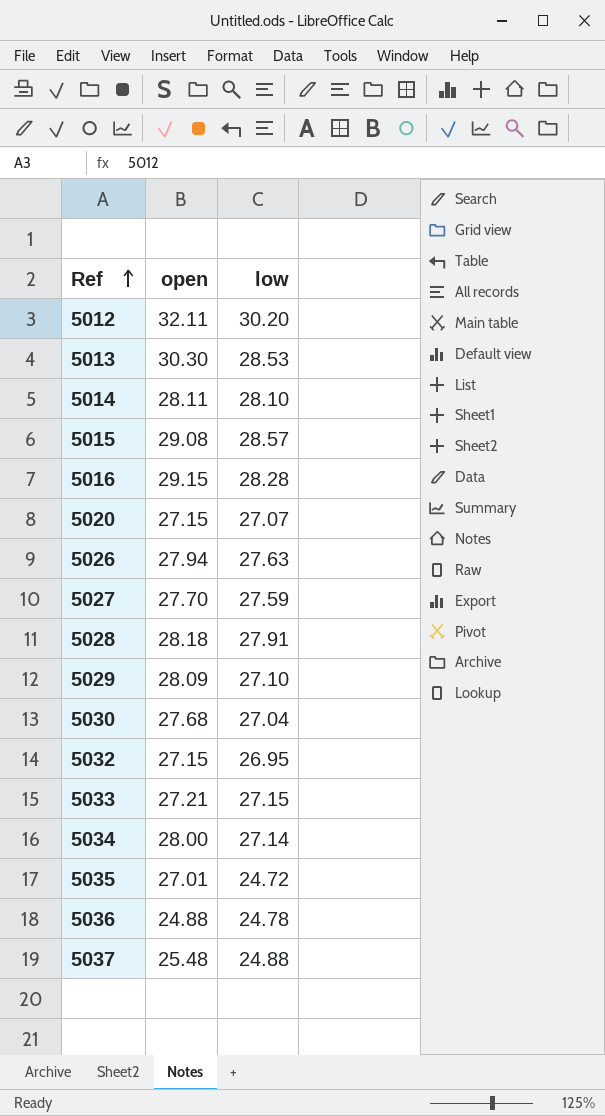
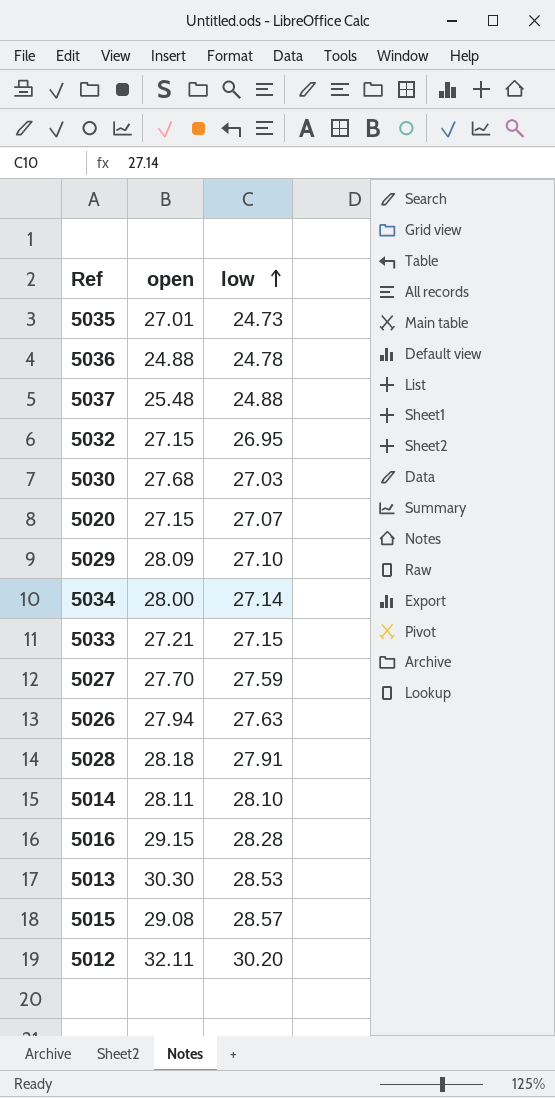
row order: Ref ascending -> low ascending
5035 | low: 24.72 -> 24.73
5030 | low: 27.04 -> 27.03

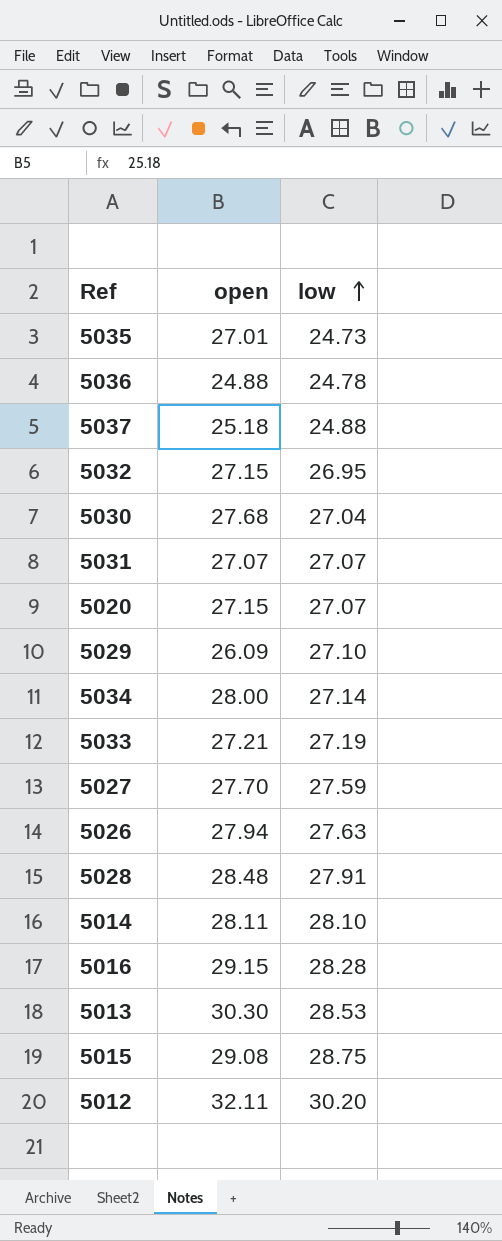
5037 | open: 25.48 -> 25.18
5030 | low: 27.03 -> 27.04
row 5031: none -> 27.07 | 27.07
5029 | open: 28.09 -> 26.09
5033 | low: 27.15 -> 27.19
5028 | open: 28.18 -> 28.48
5015 | low: 28.57 -> 28.75

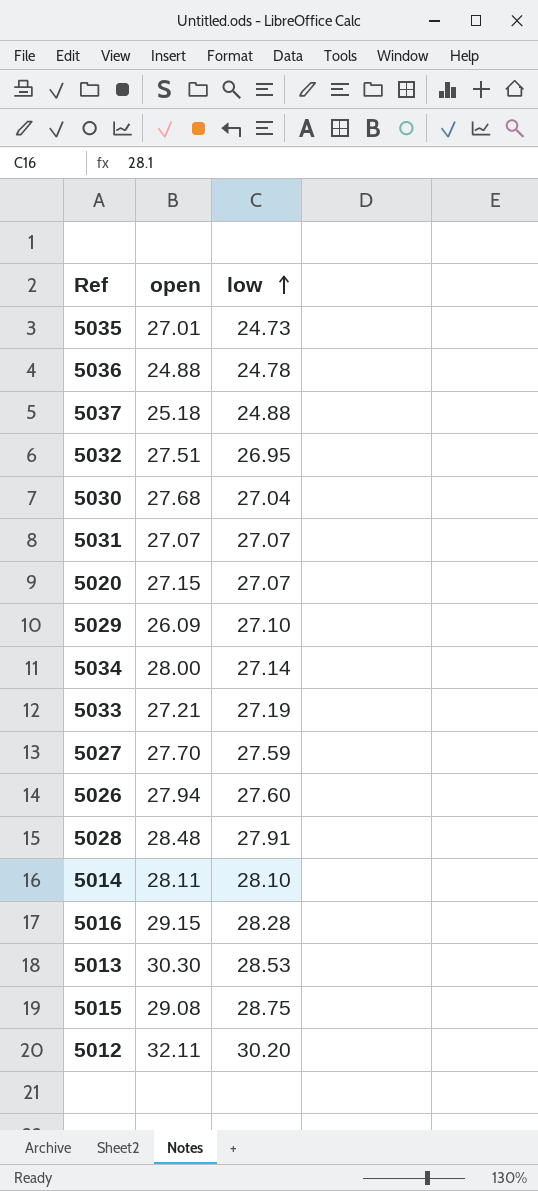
5032 | open: 27.15 -> 27.51
5026 | low: 27.63 -> 27.60

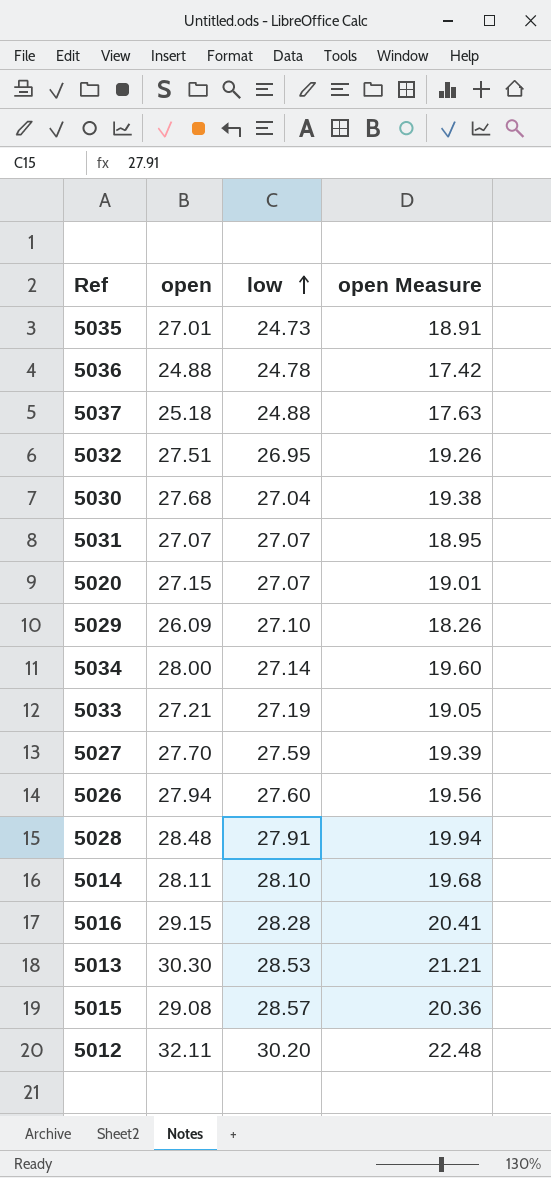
column open Measure | formula: none -> [open] * 0.7
5015 | low: 28.75 -> 28.57

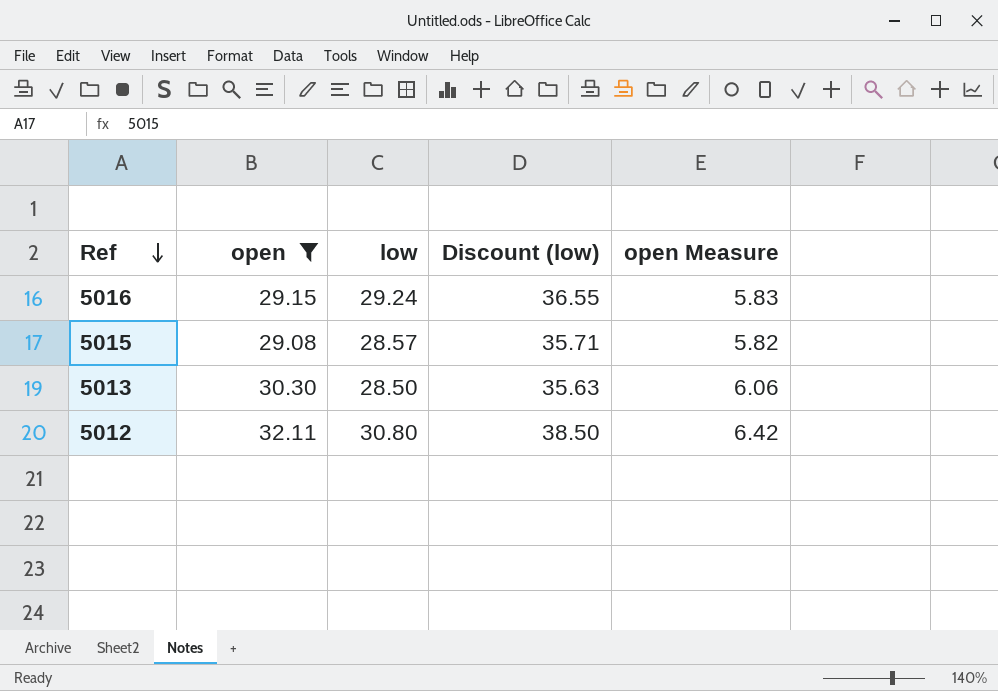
filter: none -> open >= 29.08
row order: low ascending -> Ref descending
column Discount (low) | formula: none -> [low] * 1.25
column open Measure | formula: [open] * 0.7 -> [open] * 0.2
5016 | low: 28.28 -> 29.24
5013 | low: 28.53 -> 28.50
5012 | low: 30.20 -> 30.80

